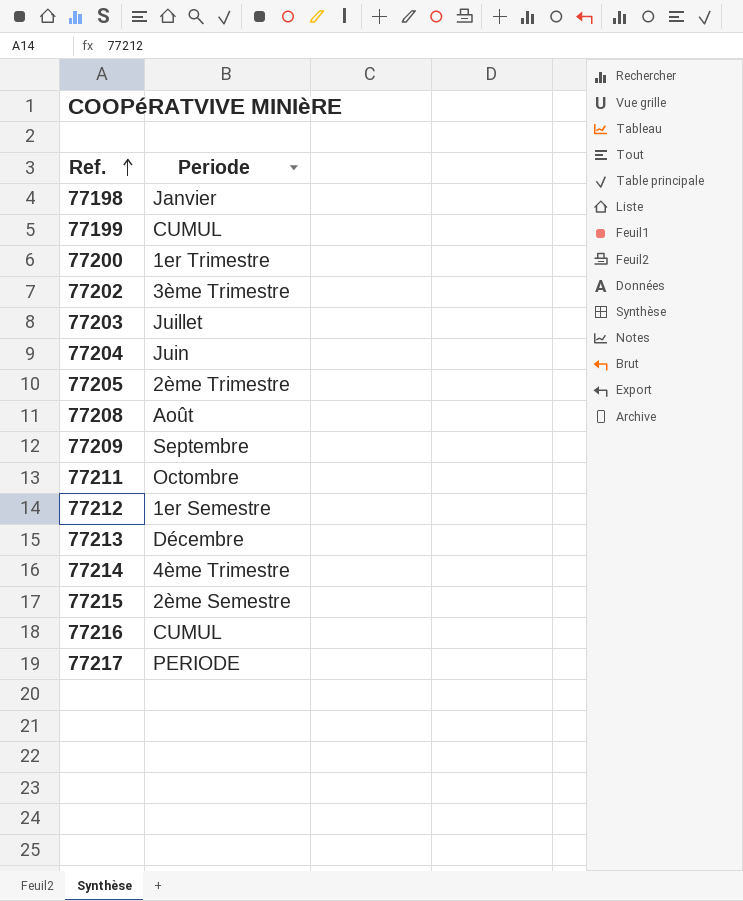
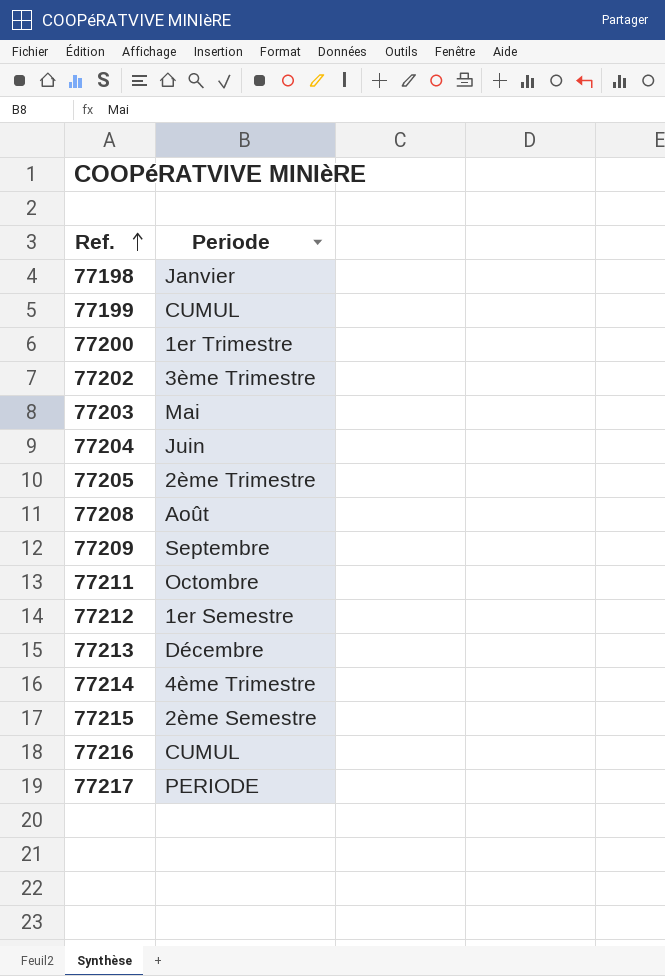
77203 | Periode: Juillet -> Mai

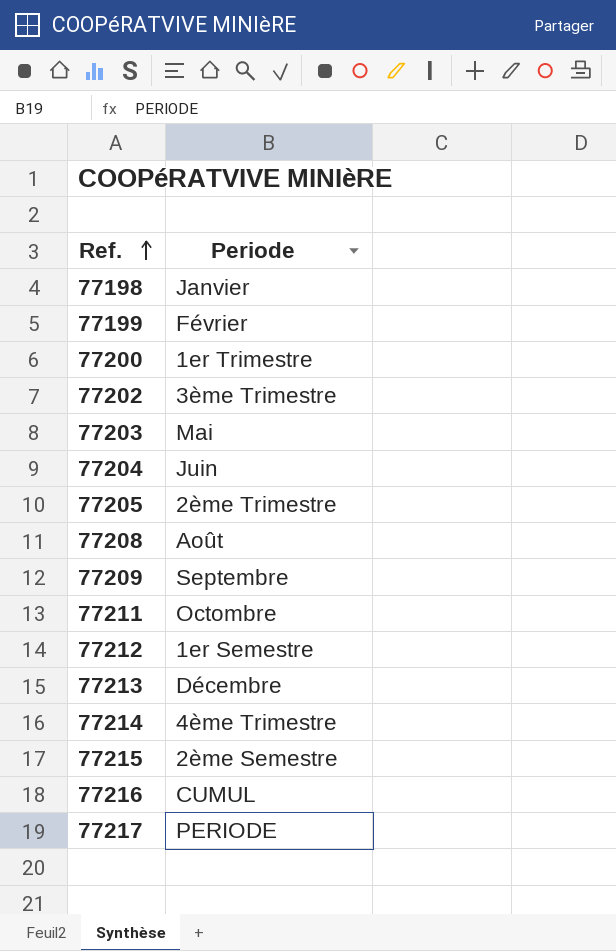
77199 | Periode: CUMUL -> Février

